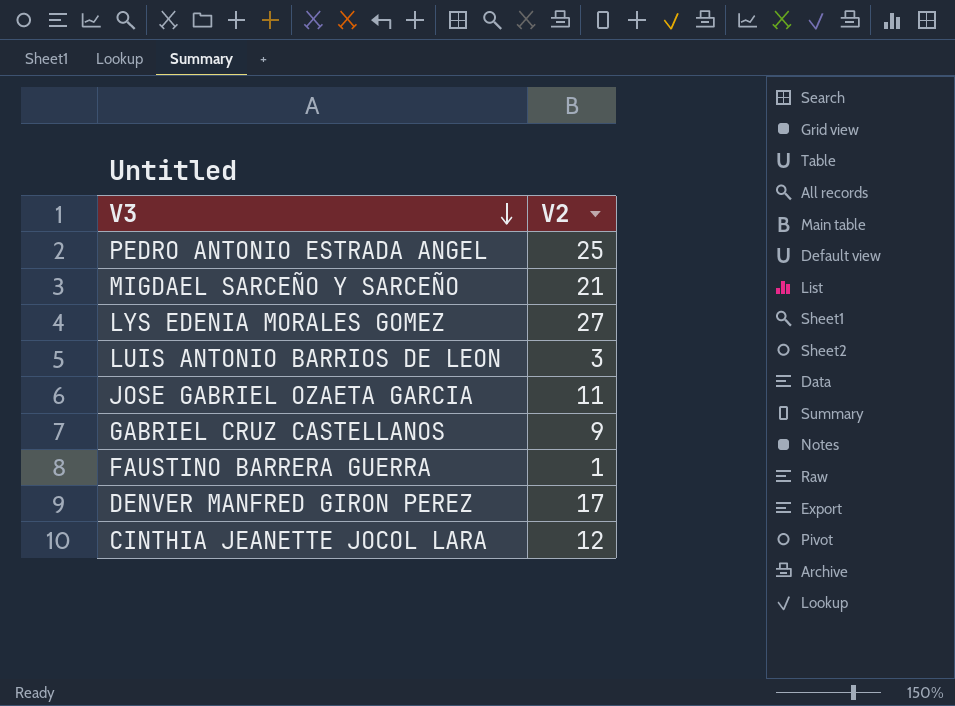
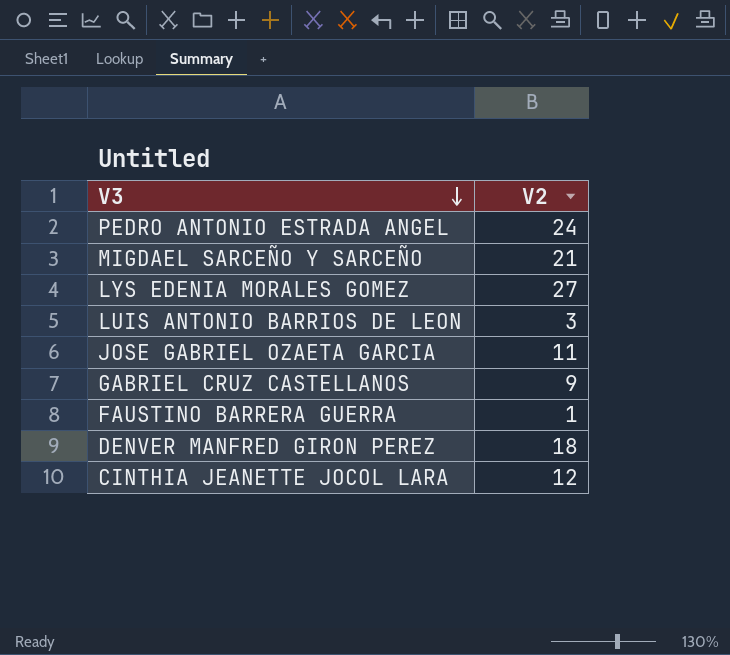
PEDRO ANTONIO ESTRADA ANGEL | V2: 25 -> 24
DENVER MANFRED GIRON PEREZ | V2: 17 -> 18

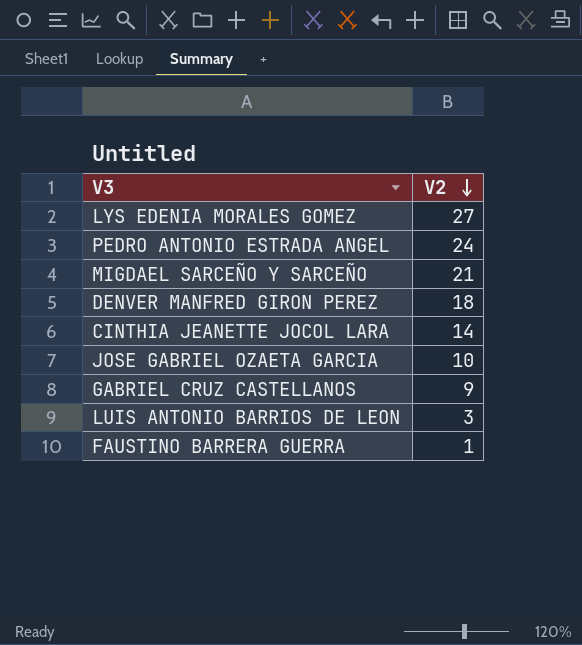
row order: V3 descending -> V2 descending
CINTHIA JEANETTE JOCOL LARA | V2: 12 -> 14
JOSE GABRIEL OZAETA GARCIA | V2: 11 -> 10

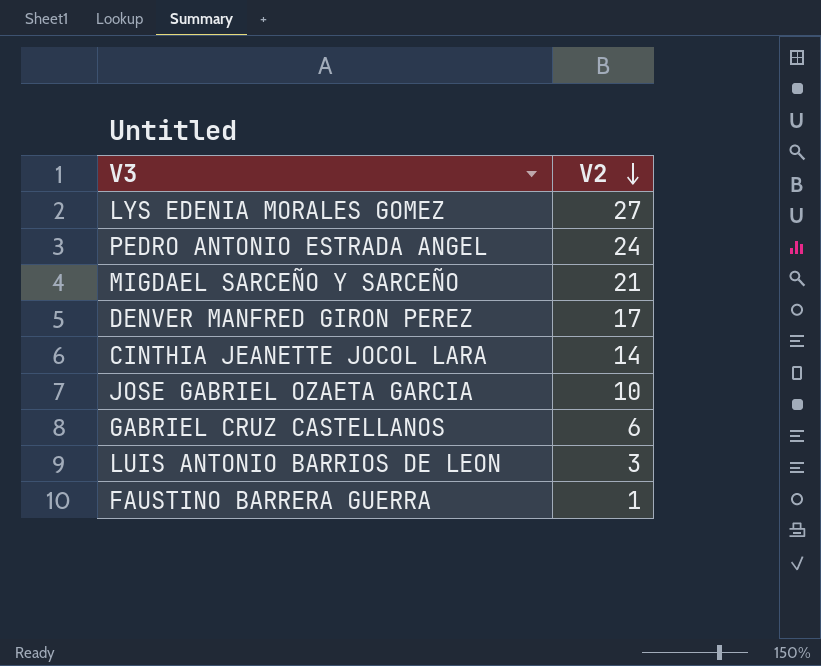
DENVER MANFRED GIRON PEREZ | V2: 18 -> 17
GABRIEL CRUZ CASTELLANOS | V2: 9 -> 6

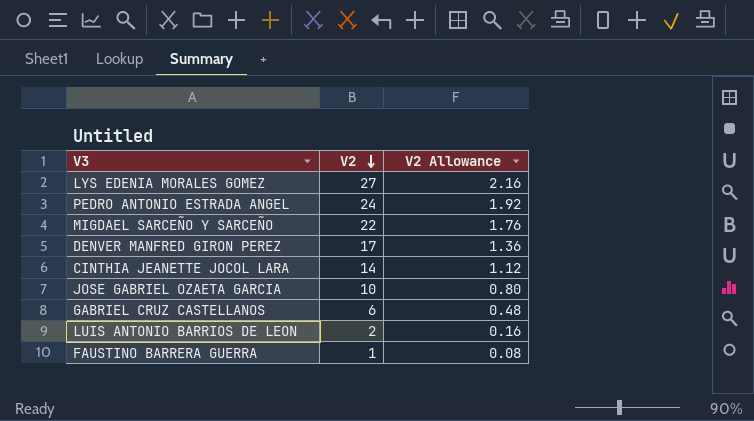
column V2 Allowance | formula: none -> [V2] * 0.08
MIGDAEL SARCEÑO Y SARCEÑO | V2: 21 -> 22
LUIS ANTONIO BARRIOS DE LEON | V2: 3 -> 2

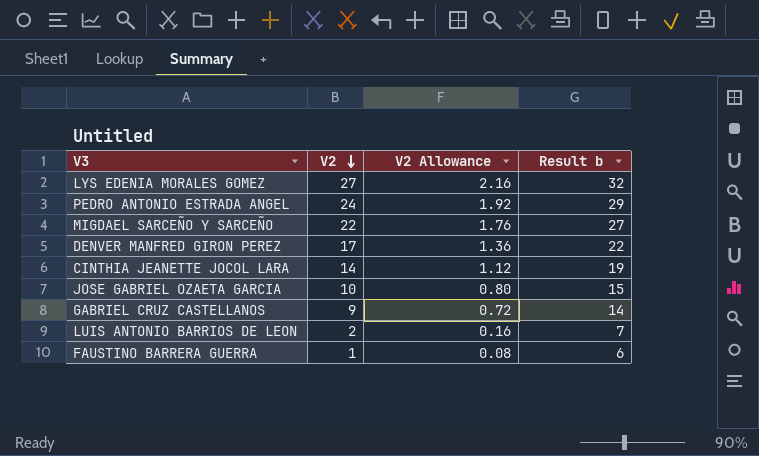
column Result b | formula: none -> [V2] + 5
GABRIEL CRUZ CASTELLANOS | V2: 6 -> 9
GABRIEL CRUZ CASTELLANOS | V2 Allowance: 0.48 -> 0.72

